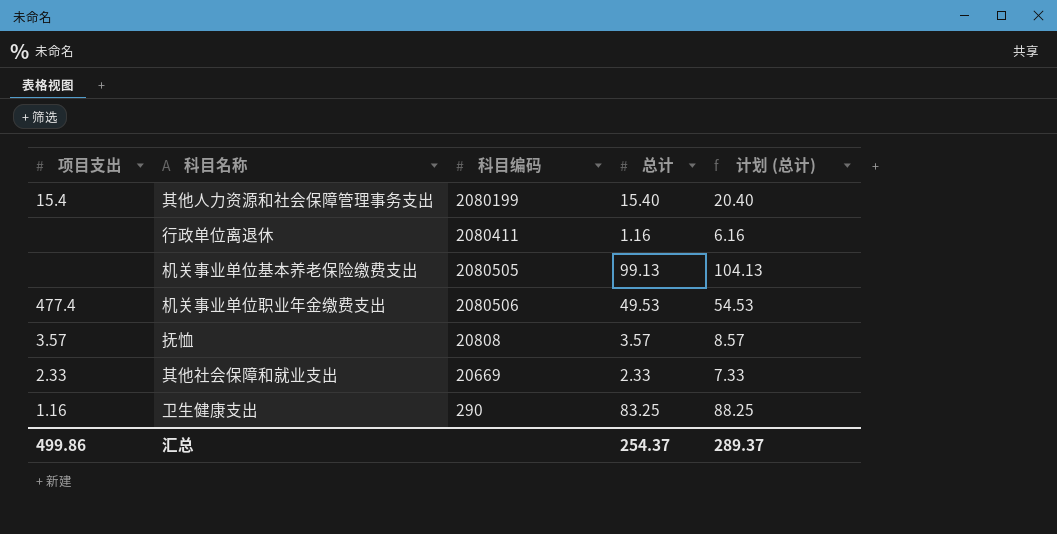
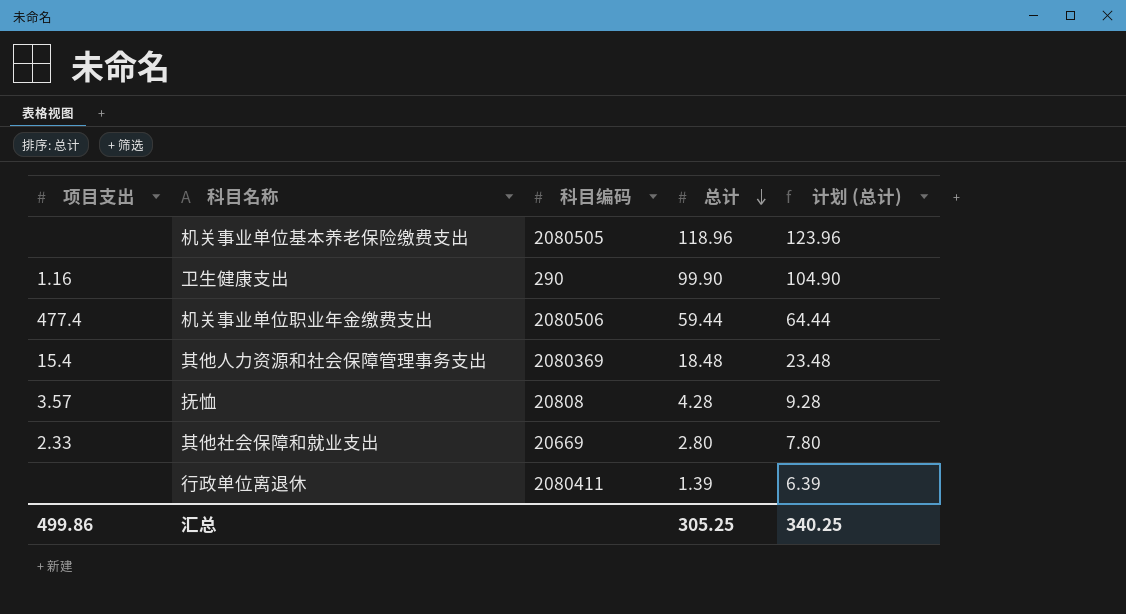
row order: none -> 总计 descending
机关事业单位基本养老保险缴费支出 | 总计: 99.13 -> 118.96
机关事业单位基本养老保险缴费支出 | 计划 (总计): 104.13 -> 123.96
卫生健康支出 | 总计: 83.25 -> 99.90
卫生健康支出 | 计划 (总计): 88.25 -> 104.90
机关事业单位职业年金缴费支出 | 总计: 49.53 -> 59.44
机关事业单位职业年金缴费支出 | 计划 (总计): 54.53 -> 64.44
其他人力资源和社会保障管理事务支出 | 科目编码: 2080199 -> 2080369
其他人力资源和社会保障管理事务支出 | 总计: 15.40 -> 18.48
其他人力资源和社会保障管理事务支出 | 计划 (总计): 20.40 -> 23.48
抚恤 | 总计: 3.57 -> 4.28
抚恤 | 计划 (总计): 8.57 -> 9.28
其他社会保障和就业支出 | 总计: 2.33 -> 2.80
其他社会保障和就业支出 | 计划 (总计): 7.33 -> 7.80
行政单位离退休 | 总计: 1.16 -> 1.39
行政单位离退休 | 计划 (总计): 6.16 -> 6.39
汇总 | 总计: 254.37 -> 305.25
汇总 | 计划 (总计): 289.37 -> 340.25

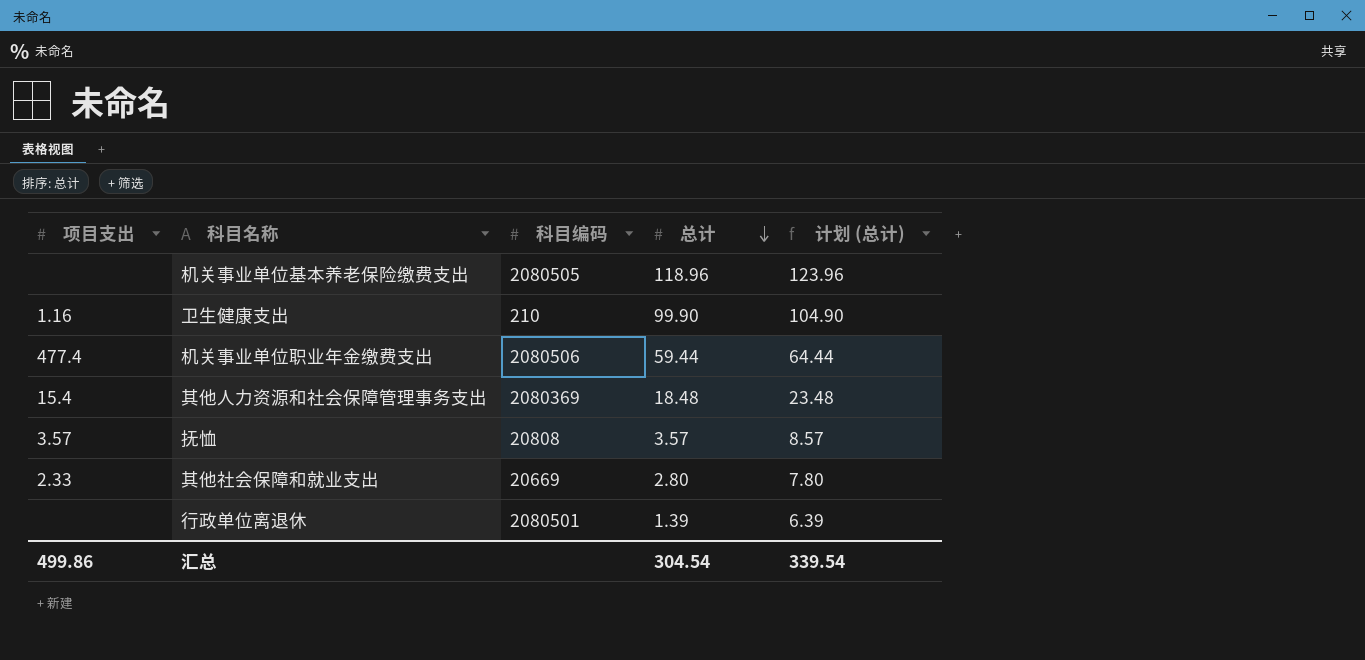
卫生健康支出 | 科目编码: 290 -> 210
抚恤 | 总计: 4.28 -> 3.57
抚恤 | 计划 (总计): 9.28 -> 8.57
行政单位离退休 | 科目编码: 2080411 -> 2080501
汇总 | 总计: 305.25 -> 304.54
汇总 | 计划 (总计): 340.25 -> 339.54

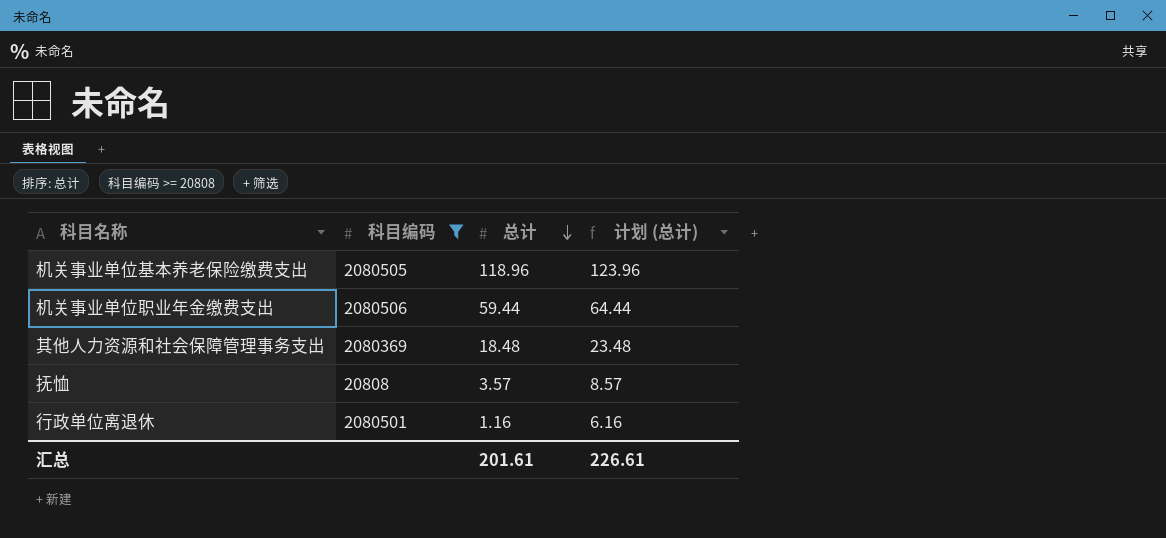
filter: none -> 科目编码 >= 20808
column 项目支出 | position: 1 -> none
行政单位离退休 | 总计: 1.39 -> 1.16
行政单位离退休 | 计划 (总计): 6.39 -> 6.16
汇总 | 总计: 304.54 -> 201.61
汇总 | 计划 (总计): 339.54 -> 226.61

